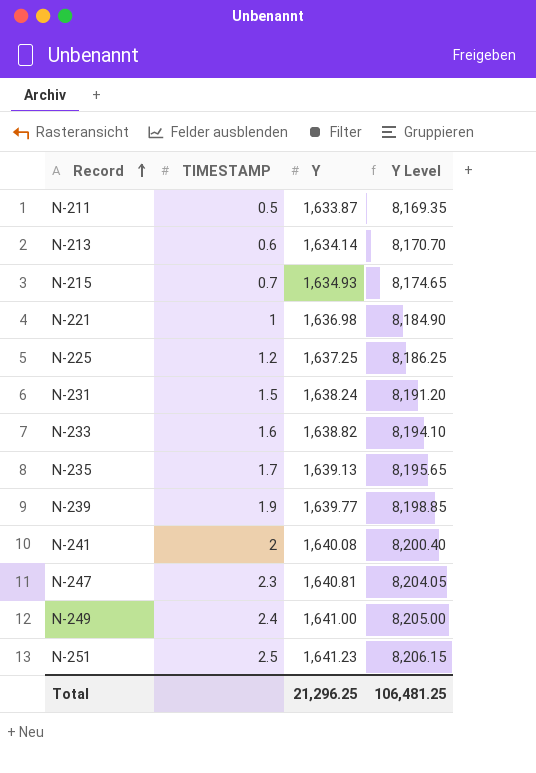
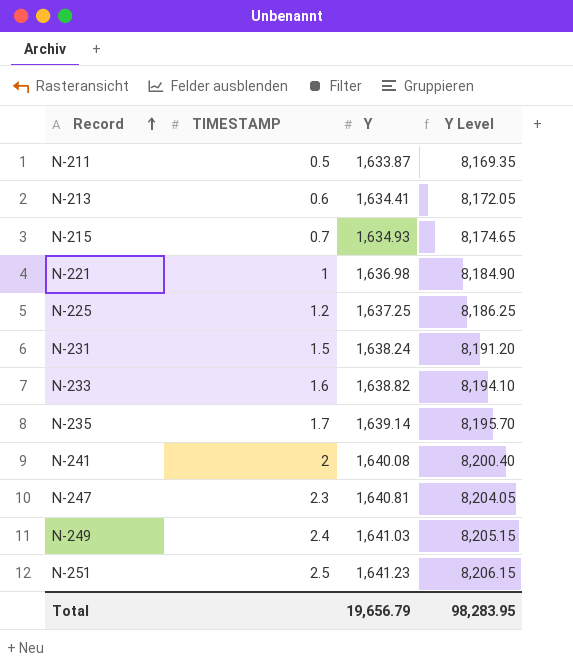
row N-239: 1.9 | 1,639.77 | 8,198.85 -> none
N-213 | Y: 1,634.14 -> 1,634.41
N-213 | Y Level: 8,170.70 -> 8,172.05
N-235 | Y: 1,639.13 -> 1,639.14
N-235 | Y Level: 8,195.65 -> 8,195.70
N-249 | Y: 1,641.00 -> 1,641.03
N-249 | Y Level: 8,205.00 -> 8,205.15
Total | Y: 21,296.25 -> 19,656.79
Total | Y Level: 106,481.25 -> 98,283.95

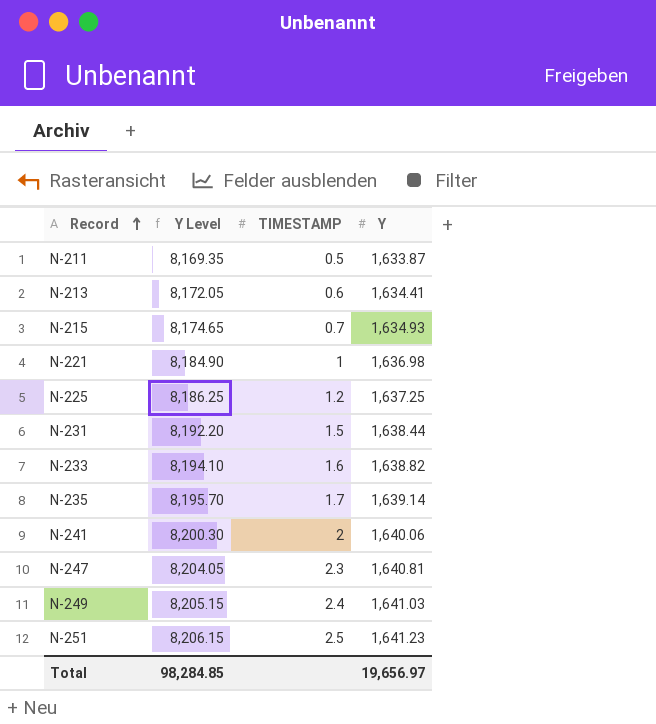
column Y Level | position: 4 -> 2
N-231 | Y Level: 8,191.20 -> 8,192.20
N-231 | Y: 1,638.24 -> 1,638.44
N-241 | Y Level: 8,200.40 -> 8,200.30
N-241 | Y: 1,640.08 -> 1,640.06
Total | Y Level: 98,283.95 -> 98,284.85
Total | Y: 19,656.79 -> 19,656.97

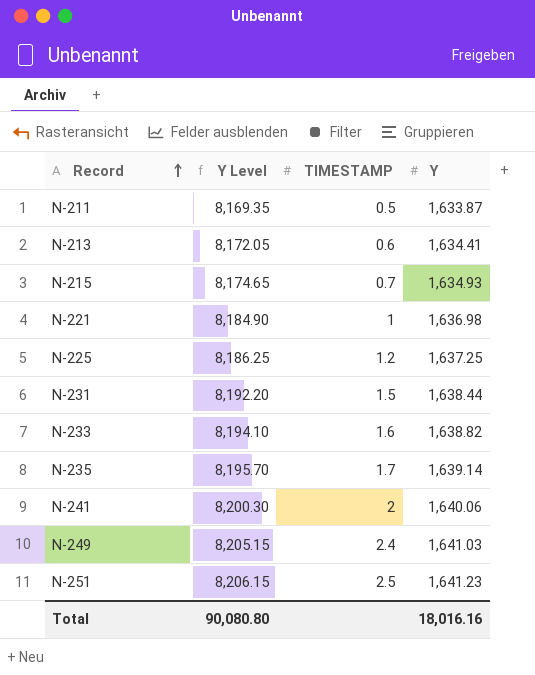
row N-247: 8,204.05 | 2.3 | 1,640.81 -> none
Total | Y Level: 98,284.85 -> 90,080.80
Total | Y: 19,656.97 -> 18,016.16

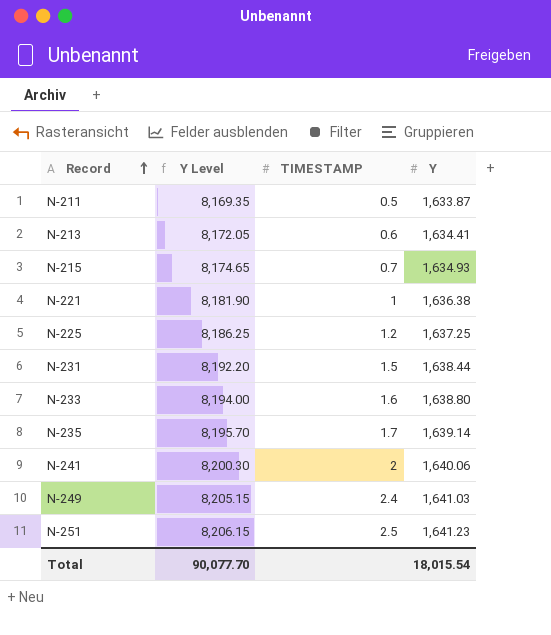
N-221 | Y Level: 8,184.90 -> 8,181.90
N-221 | Y: 1,636.98 -> 1,636.38
N-233 | Y Level: 8,194.10 -> 8,194.00
N-233 | Y: 1,638.82 -> 1,638.80
Total | Y Level: 90,080.80 -> 90,077.70
Total | Y: 18,016.16 -> 18,015.54

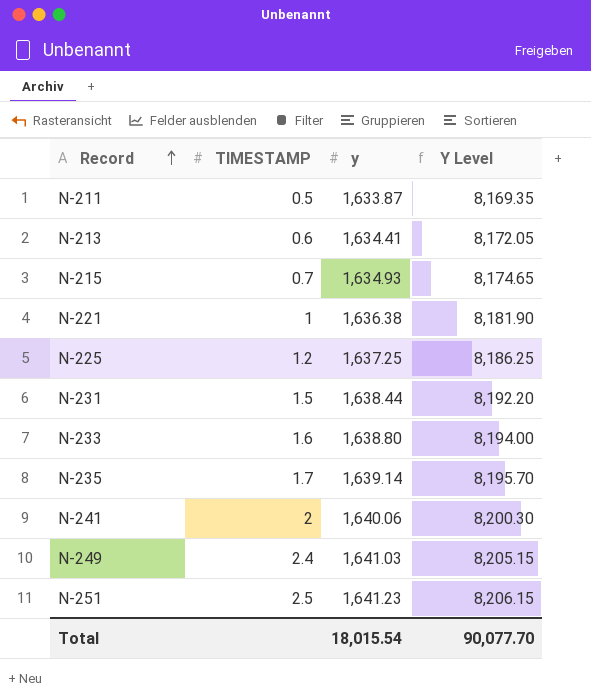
column name: Y -> y
column Y Level | position: 2 -> 4

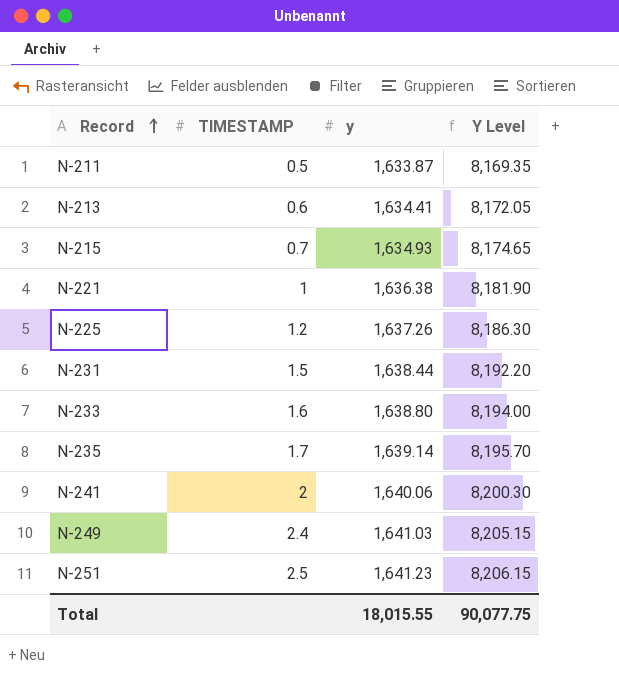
N-225 | y: 1,637.25 -> 1,637.26
N-225 | Y Level: 8,186.25 -> 8,186.30
Total | y: 18,015.54 -> 18,015.55
Total | Y Level: 90,077.70 -> 90,077.75

